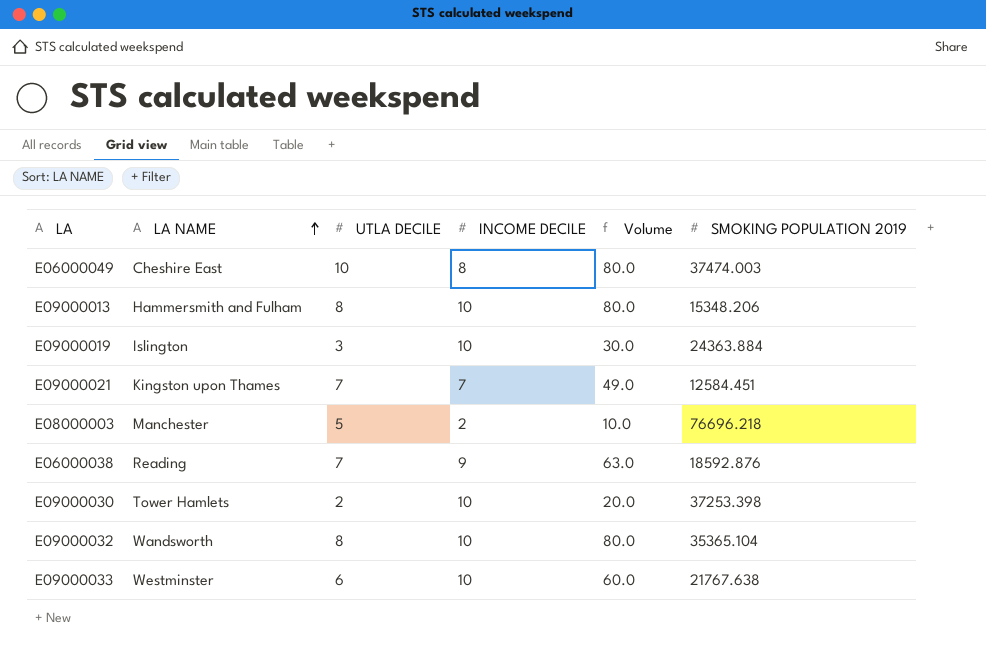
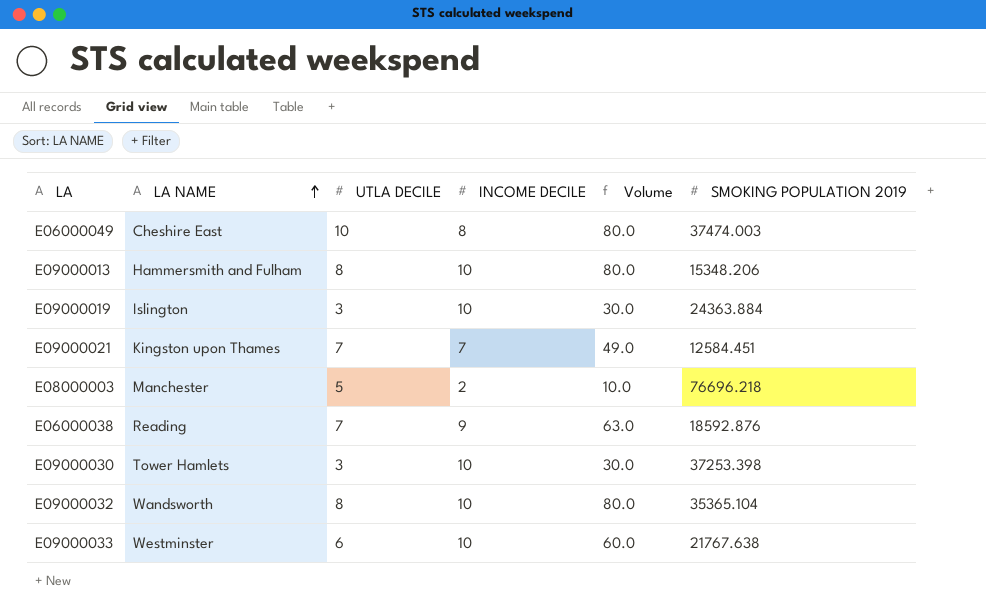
E09000030 | UTLA DECILE: 2 -> 3
E09000030 | Volume: 20.0 -> 30.0

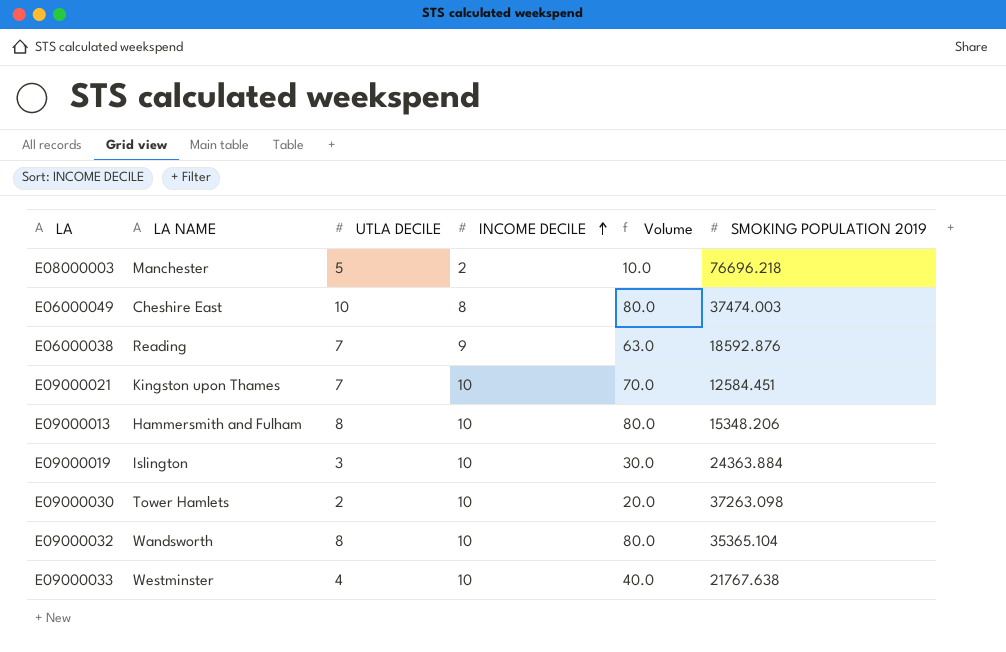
row order: LA NAME ascending -> INCOME DECILE ascending
E09000021 | INCOME DECILE: 7 -> 10
E09000021 | Volume: 49.0 -> 70.0
E09000030 | UTLA DECILE: 3 -> 2
E09000030 | Volume: 30.0 -> 20.0
E09000030 | SMOKING POPULATION 2019: 37253.398 -> 37263.098
E09000033 | UTLA DECILE: 6 -> 4
E09000033 | Volume: 60.0 -> 40.0

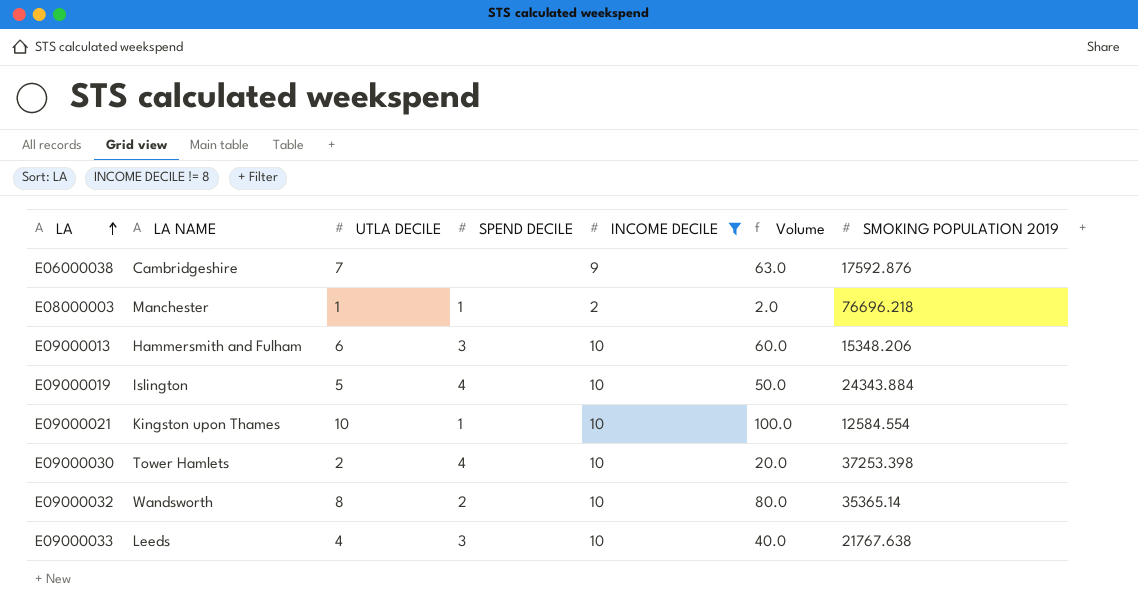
filter: none -> INCOME DECILE != 8
row order: INCOME DECILE ascending -> LA ascending
column SPEND DECILE | position: none -> 4
E06000038 | LA NAME: Reading -> Cambridgeshire
E06000038 | SMOKING POPULATION 2019: 18592.876 -> 17592.876
E08000003 | UTLA DECILE: 5 -> 1
E08000003 | Volume: 10.0 -> 2.0
E09000013 | UTLA DECILE: 8 -> 6
E09000013 | Volume: 80.0 -> 60.0
E09000019 | UTLA DECILE: 3 -> 5
E09000019 | Volume: 30.0 -> 50.0
E09000019 | SMOKING POPULATION 2019: 24363.884 -> 24343.884
E09000021 | UTLA DECILE: 7 -> 10
E09000021 | Volume: 70.0 -> 100.0
E09000021 | SMOKING POPULATION 2019: 12584.451 -> 12584.554
E09000030 | SMOKING POPULATION 2019: 37263.098 -> 37253.398
E09000032 | SMOKING POPULATION 2019: 35365.104 -> 35365.14
E09000033 | LA NAME: Westminster -> Leeds

